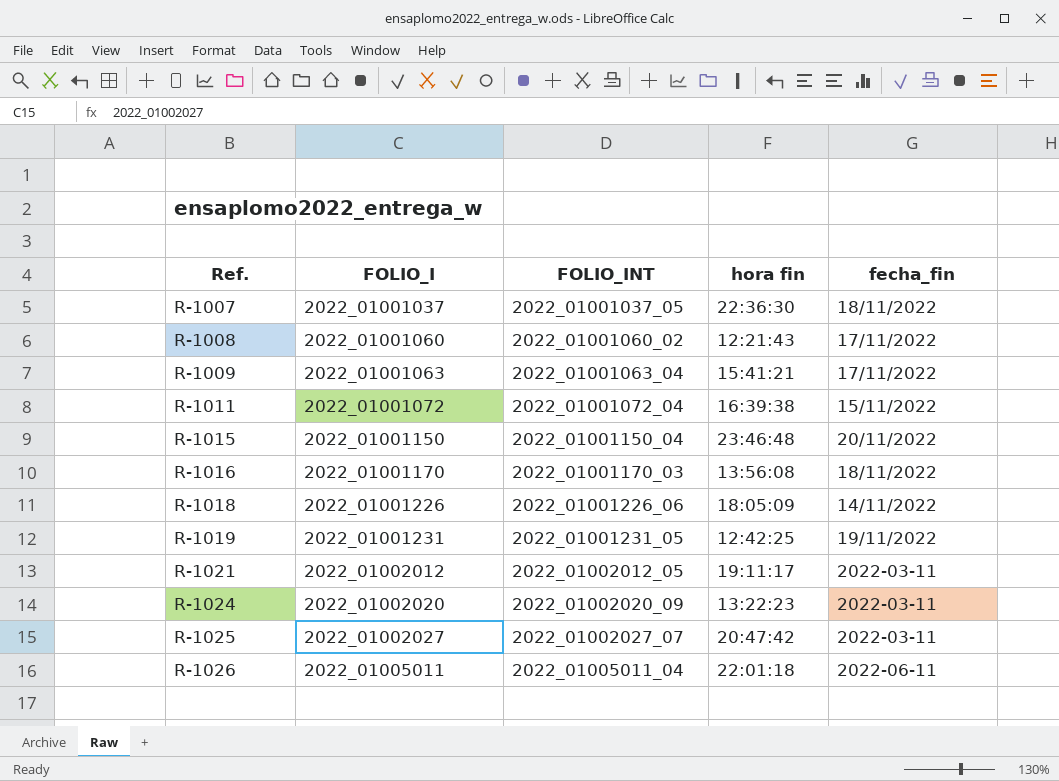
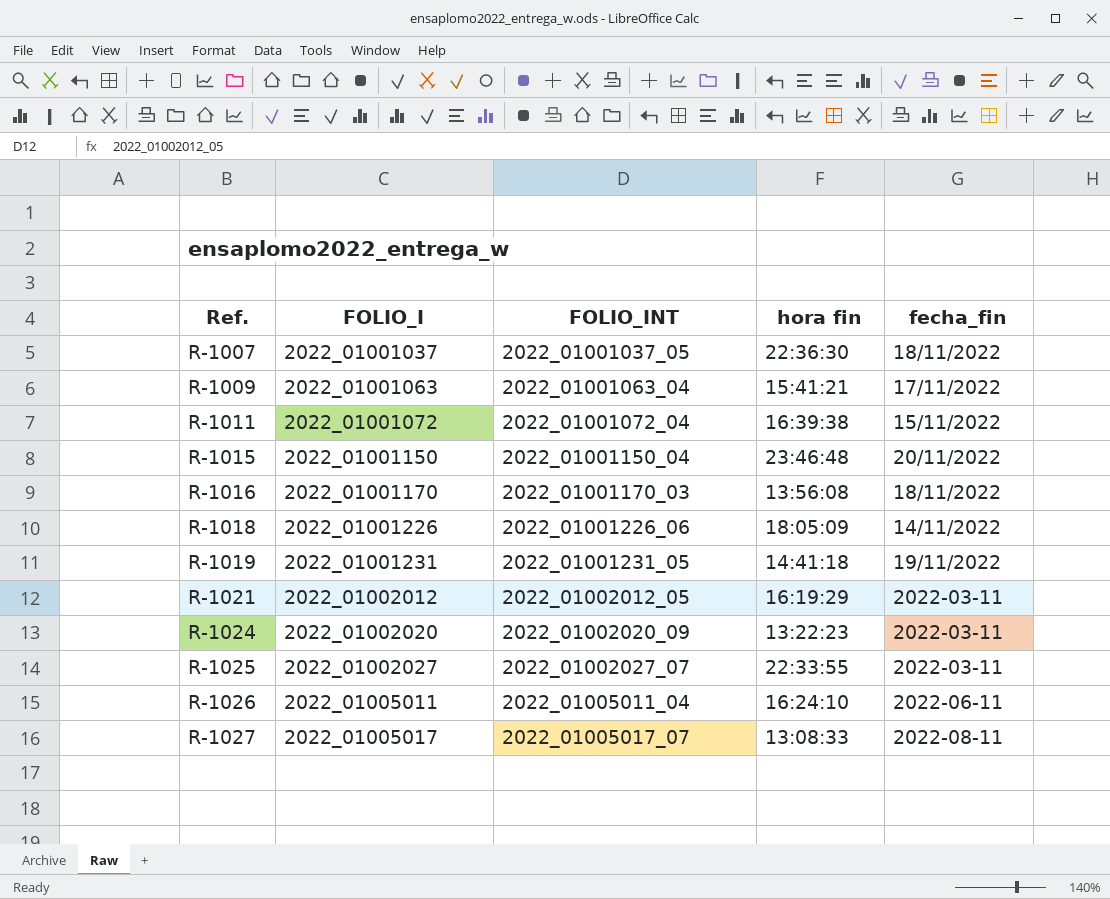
row R-1008: 2022_01001060 | 2022_01001060_02 | 12:21:43 | 17/11/2022 -> none
R-1019 | hora fin: 12:42:25 -> 14:41:18
R-1021 | hora fin: 19:11:17 -> 16:19:29
R-1025 | hora fin: 20:47:42 -> 22:33:55
R-1026 | hora fin: 22:01:18 -> 16:24:10
row R-1027: none -> 2022_01005017 | 2022_01005017_07 | 13:08:33 | 2022-08-11

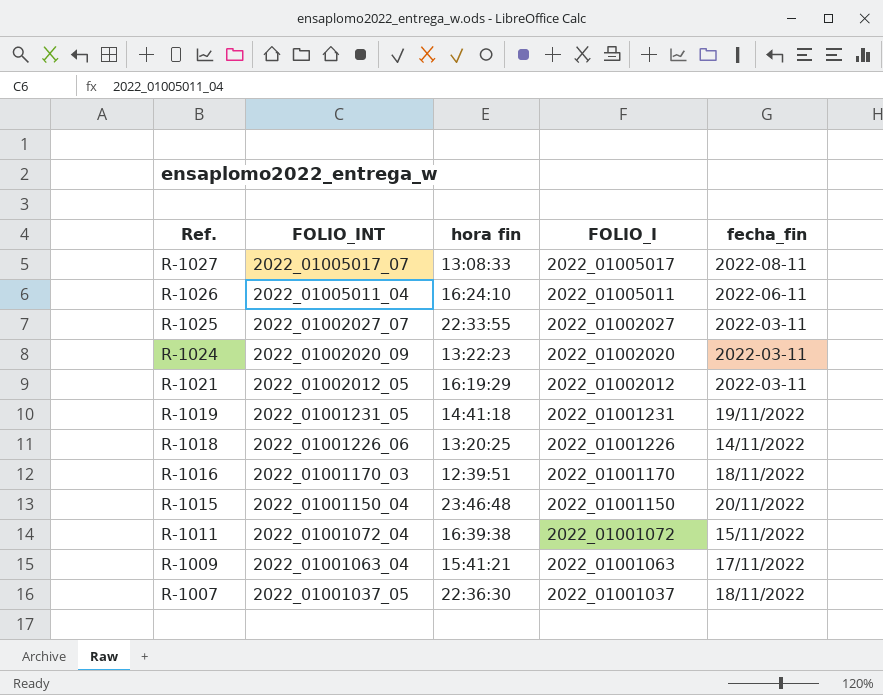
row order: Ref. ascending -> Ref. descending
column FOLIO_I | position: 2 -> 4
R-1018 | hora fin: 18:05:09 -> 13:20:25
R-1016 | hora fin: 13:56:08 -> 12:39:51

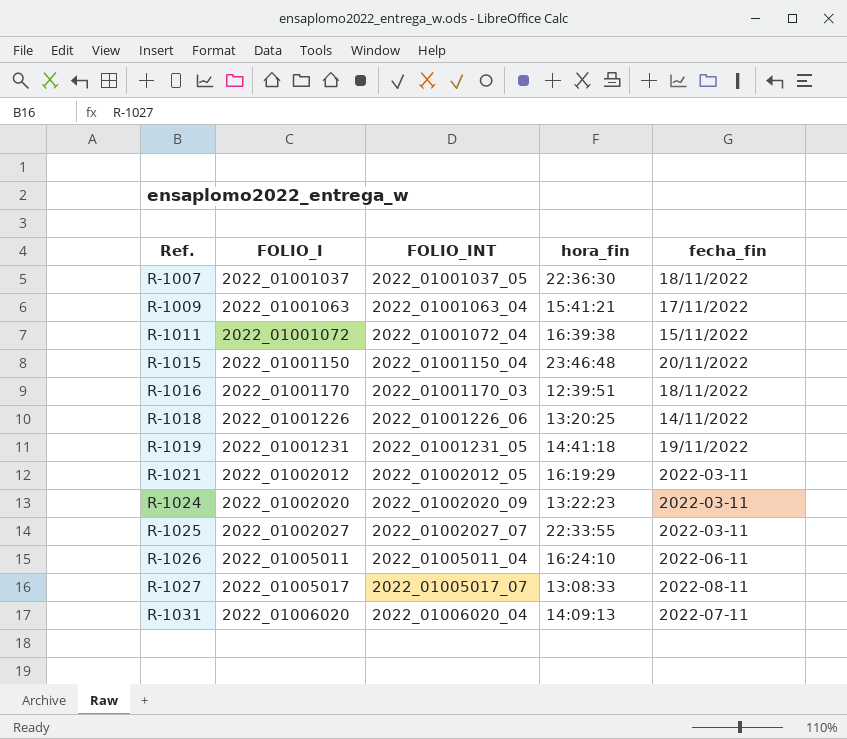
row order: Ref. descending -> Ref. ascending
column FOLIO_I | position: 4 -> 2
column name: hora fin -> hora_fin
row R-1031: none -> 2022_01006020 | 2022_01006020_04 | 14:09:13 | 2022-07-11

